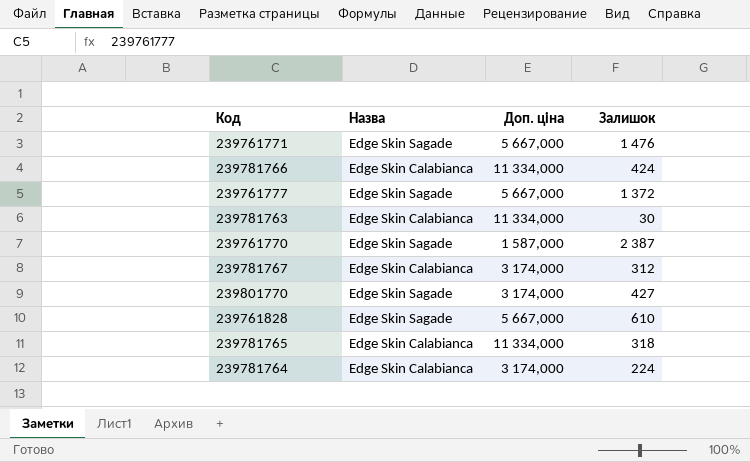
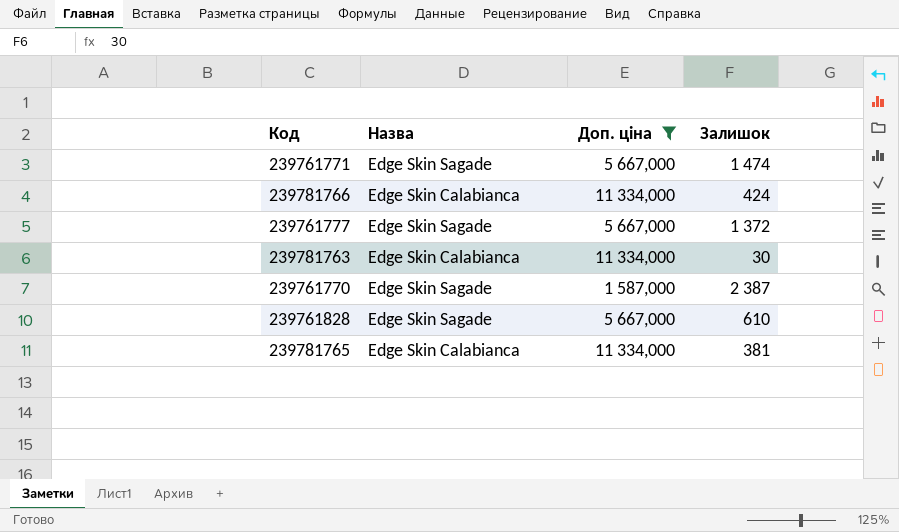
filter: none -> Доп. ціна != 3 174,000
239761771 | Залишок: 1 476 -> 1 474
239781765 | Залишок: 318 -> 381

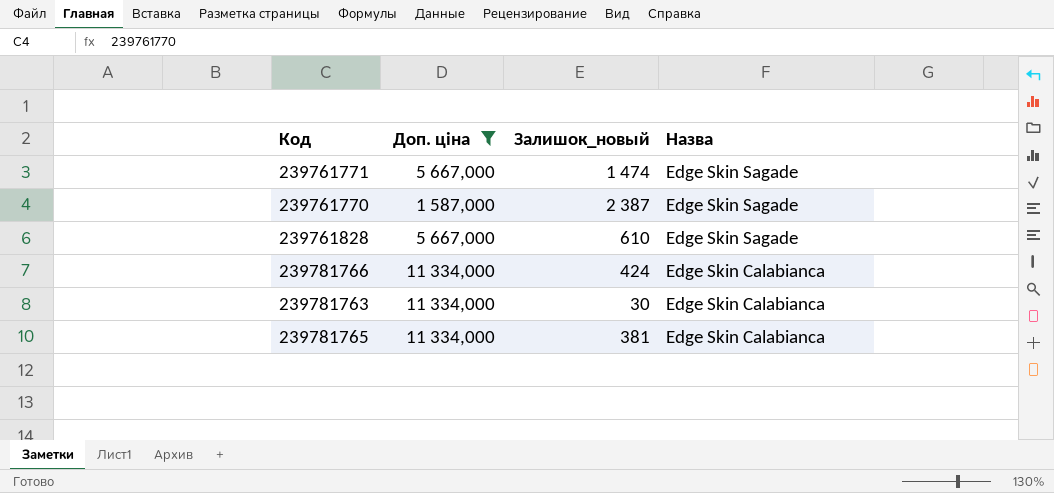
row order: none -> Назва descending
column name: Залишок -> Залишок_новый
column Назва | position: 2 -> 4
row 239761777: Edge Skin Sagade | 5 667,000 | 1 372 -> none

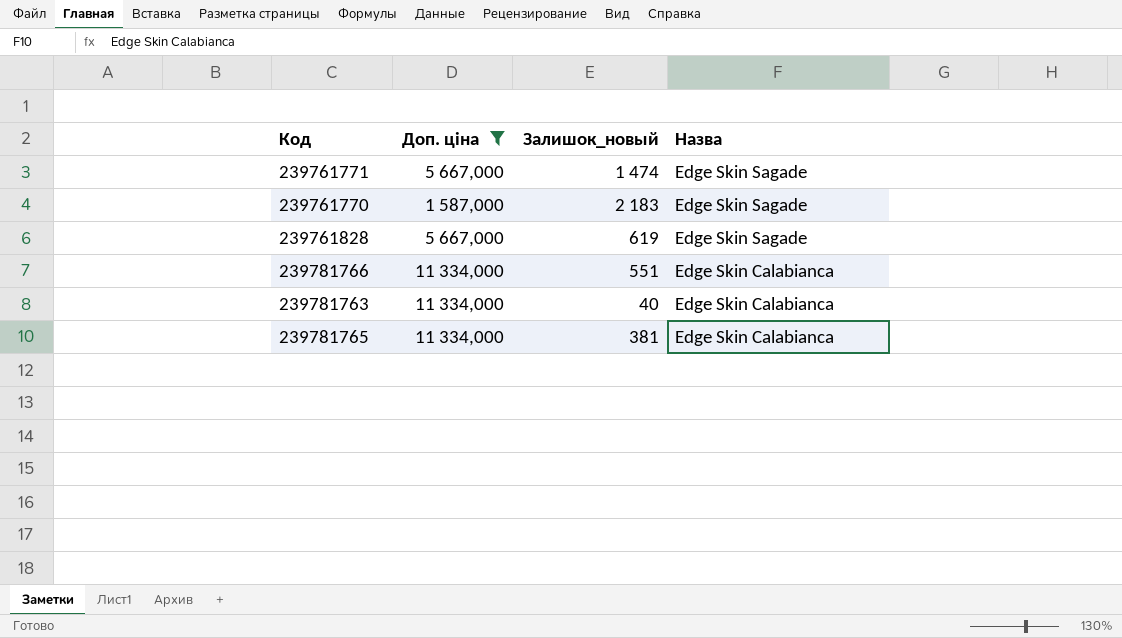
239761770 | Залишок_новый: 2 387 -> 2 183
239761828 | Залишок_новый: 610 -> 619
239781766 | Залишок_новый: 424 -> 551
239781763 | Залишок_новый: 30 -> 40

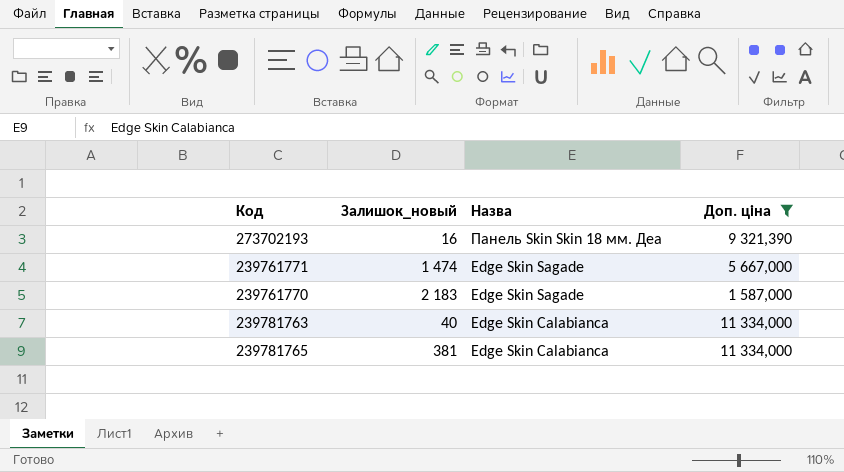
column Доп. ціна | position: 2 -> 4
row 239761828: 5 667,000 | 619 | Edge Skin Sagade -> none
row 239781766: 11 334,000 | 551 | Edge Skin Calabianca -> none
row 273702193: none -> 16 | Панель Skin Skin 18 мм. Деа | 9 321,390

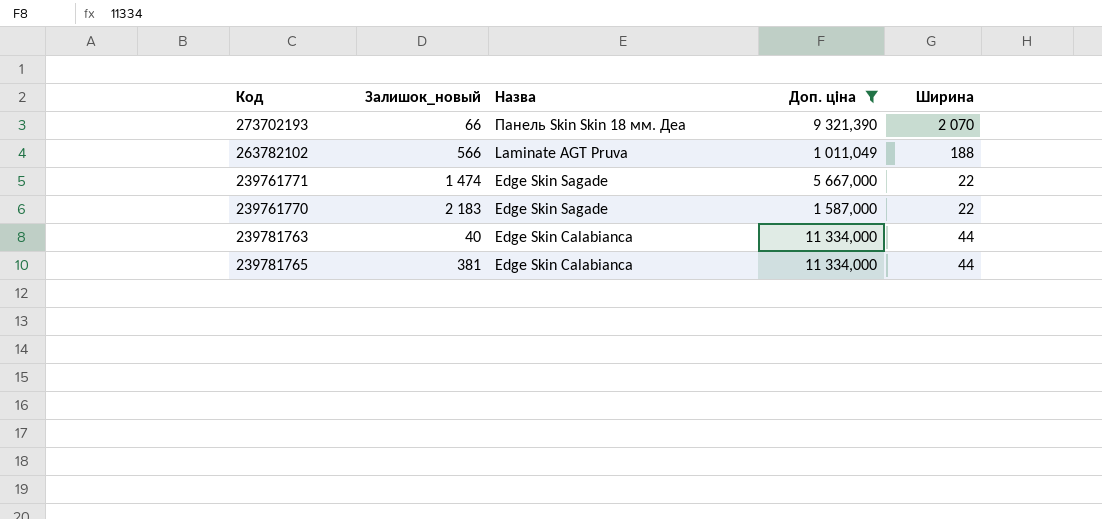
column Ширина | position: none -> 5
273702193 | Залишок_новый: 16 -> 66
row 263782102: none -> 566 | Laminate AGT Pruva | 1 011,049 | 188

